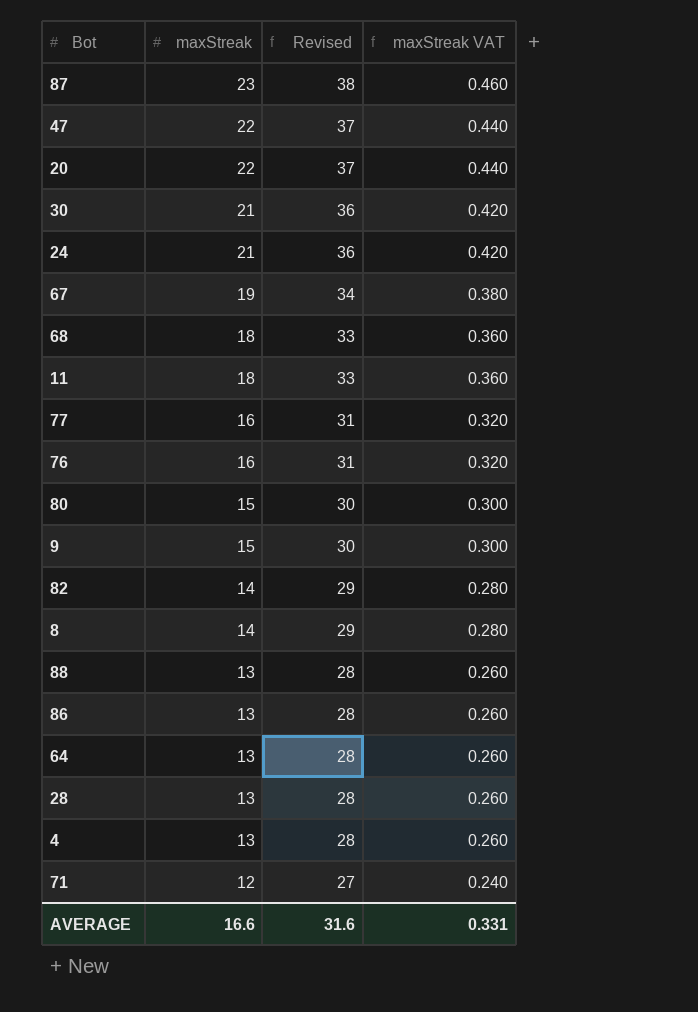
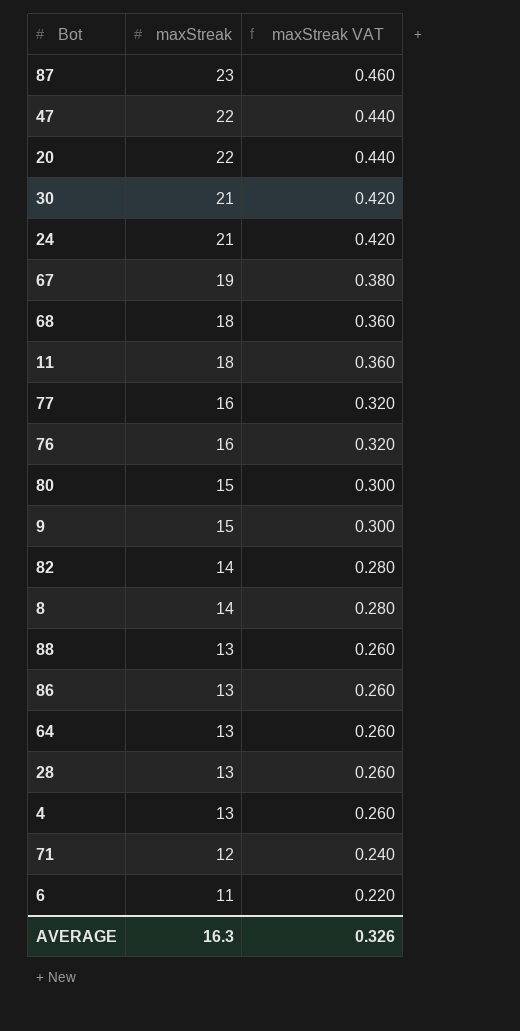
column Revised | formula: [maxStreak] + 15 -> none
row 6: none -> 11 | 0.220
AVERAGE | maxStreak: 16.6 -> 16.3
AVERAGE | maxStreak VAT: 0.331 -> 0.326

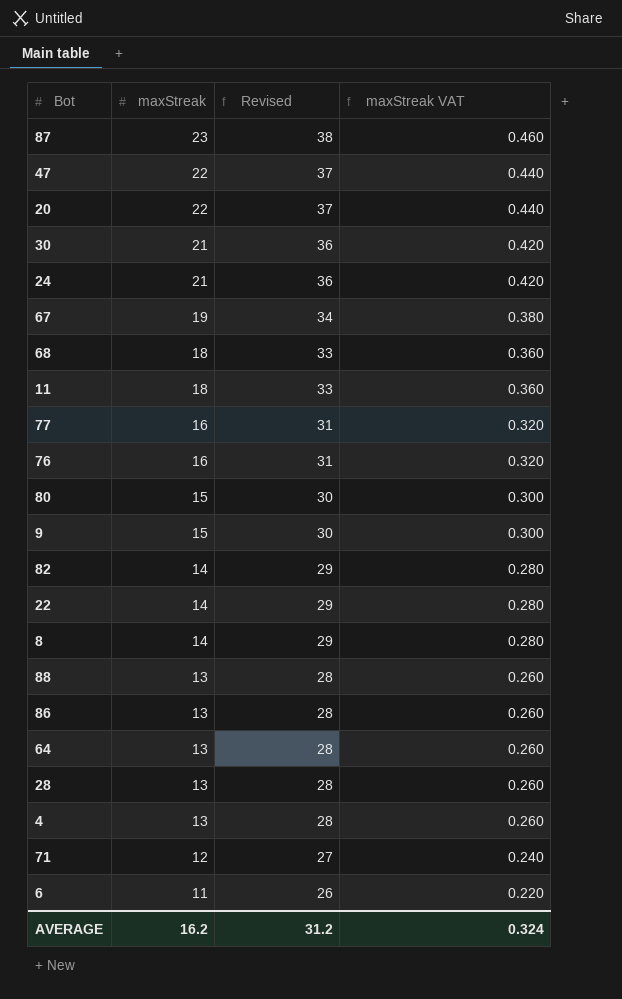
column Revised | formula: none -> [maxStreak] + 15
row 22: none -> 14 | 29 | 0.280
AVERAGE | maxStreak: 16.3 -> 16.2
AVERAGE | maxStreak VAT: 0.326 -> 0.324

